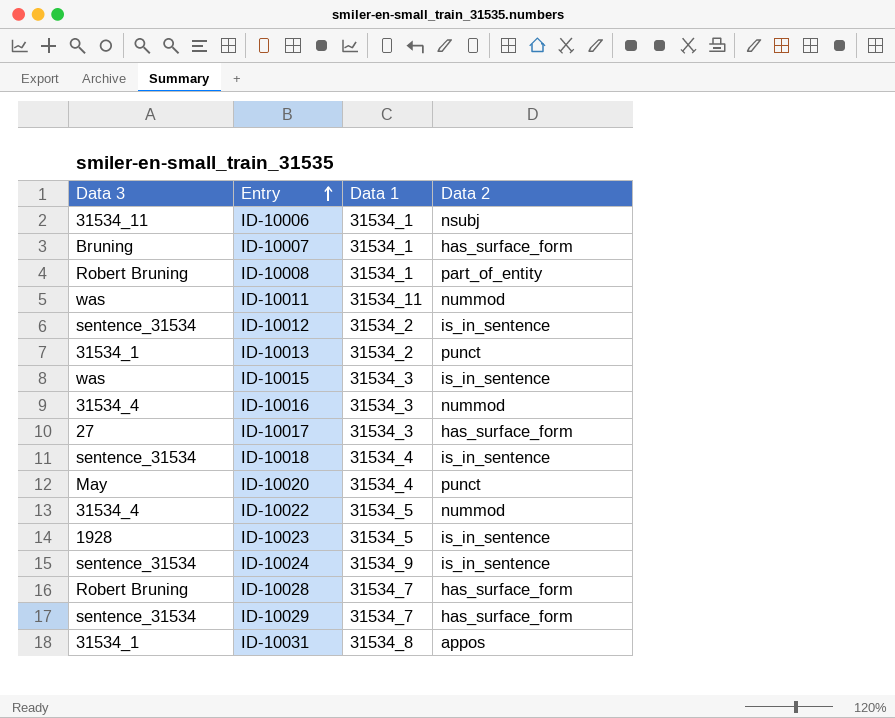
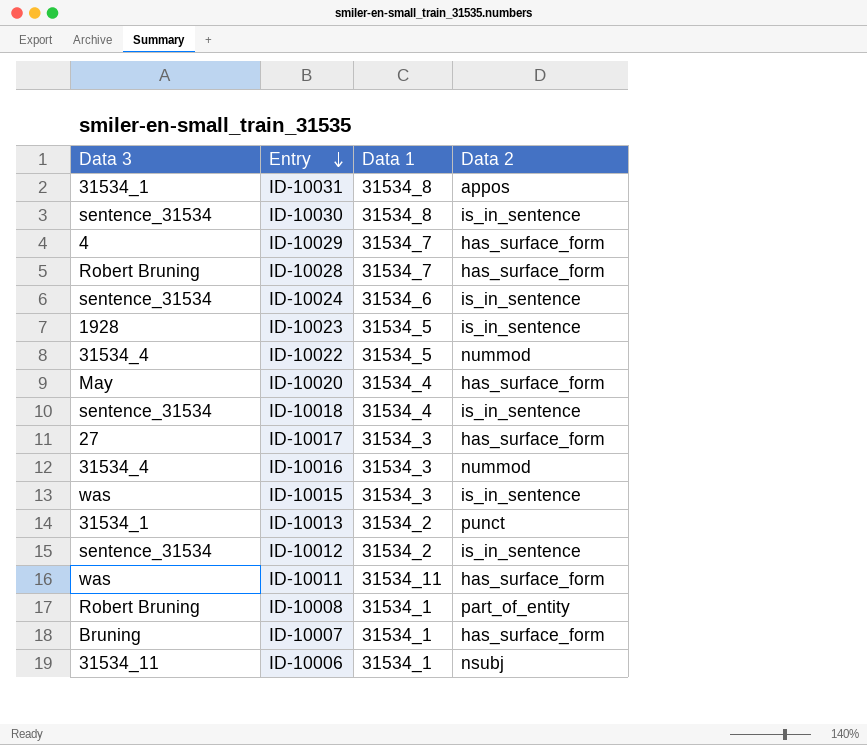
row order: Entry ascending -> Entry descending
row ID-10030: none -> sentence_31534 | 31534_8 | is_in_sentence
ID-10029 | Data 3: sentence_31534 -> 4
ID-10024 | Data 1: 31534_9 -> 31534_6
ID-10020 | Data 2: punct -> has_surface_form
ID-10011 | Data 2: nummod -> has_surface_form

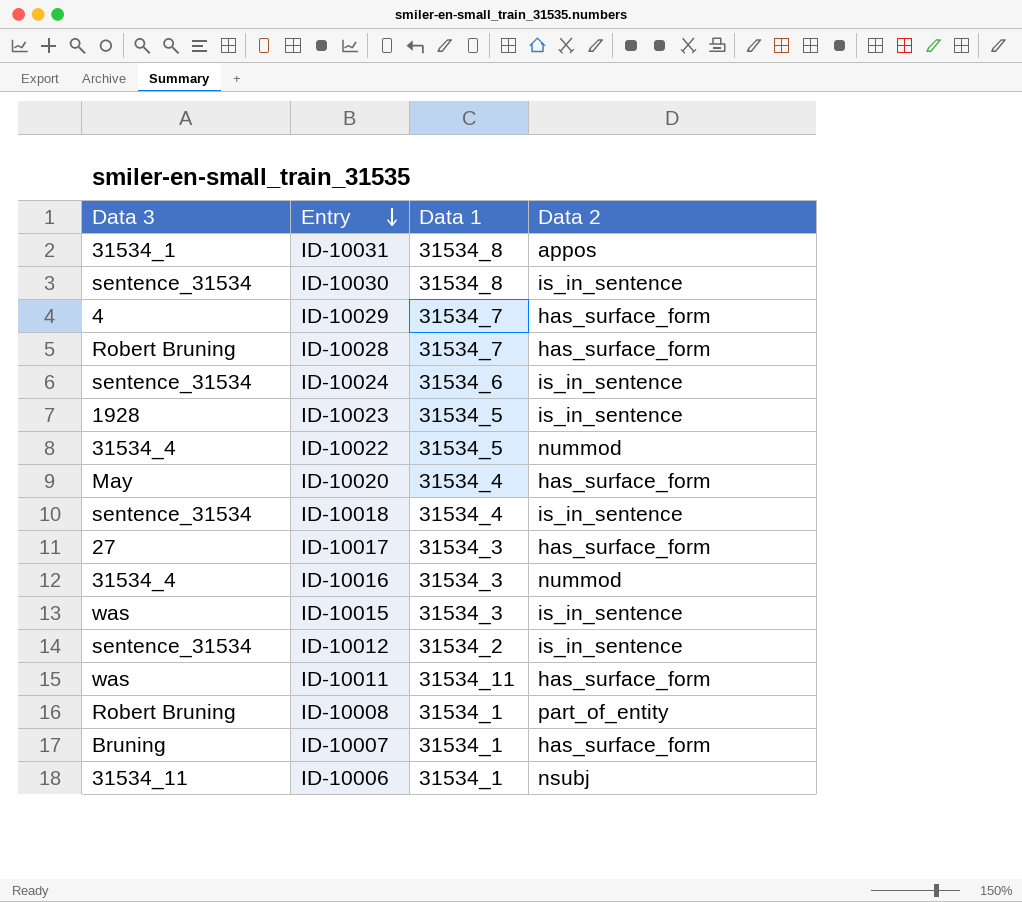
row ID-10013: 31534_1 | 31534_2 | punct -> none

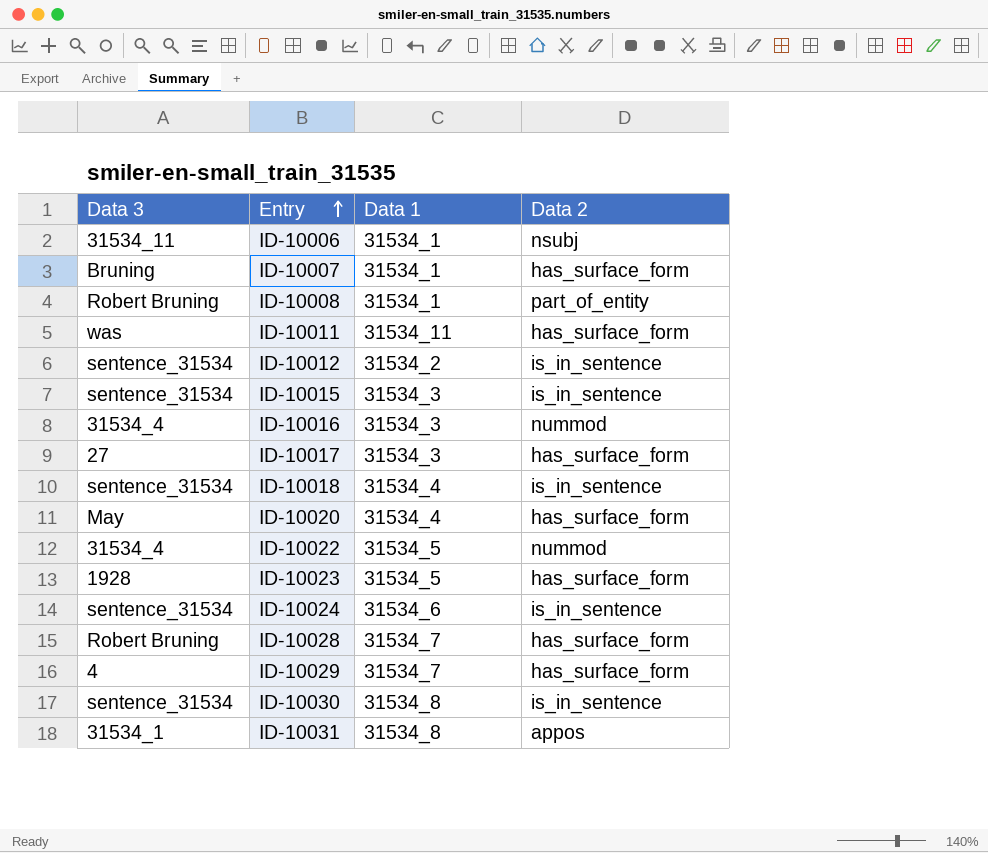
row order: Entry descending -> Entry ascending
ID-10015 | Data 3: was -> sentence_31534
ID-10023 | Data 2: is_in_sentence -> has_surface_form

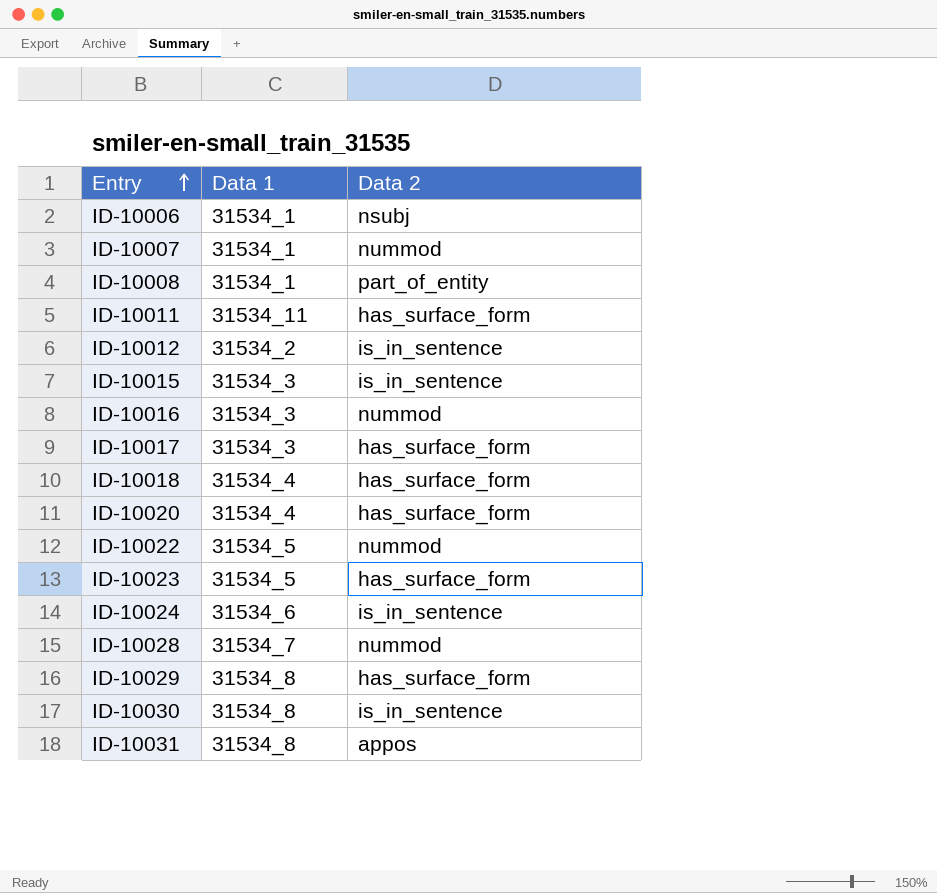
column Data 3 | position: 1 -> none
ID-10007 | Data 2: has_surface_form -> nummod
ID-10018 | Data 2: is_in_sentence -> has_surface_form
ID-10028 | Data 2: has_surface_form -> nummod
ID-10029 | Data 1: 31534_7 -> 31534_8

